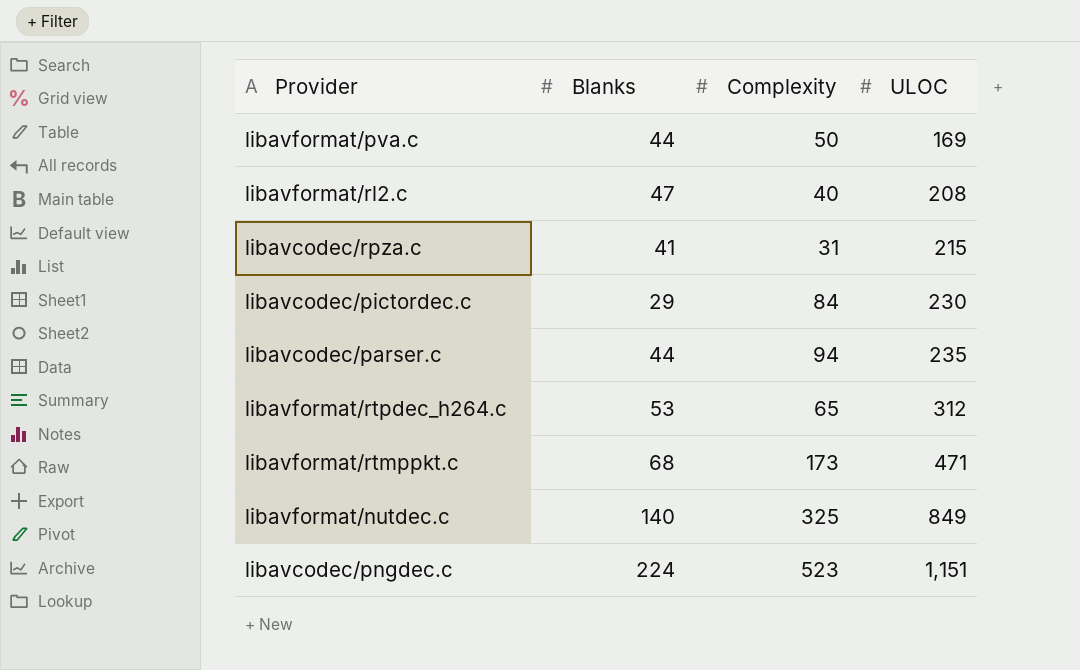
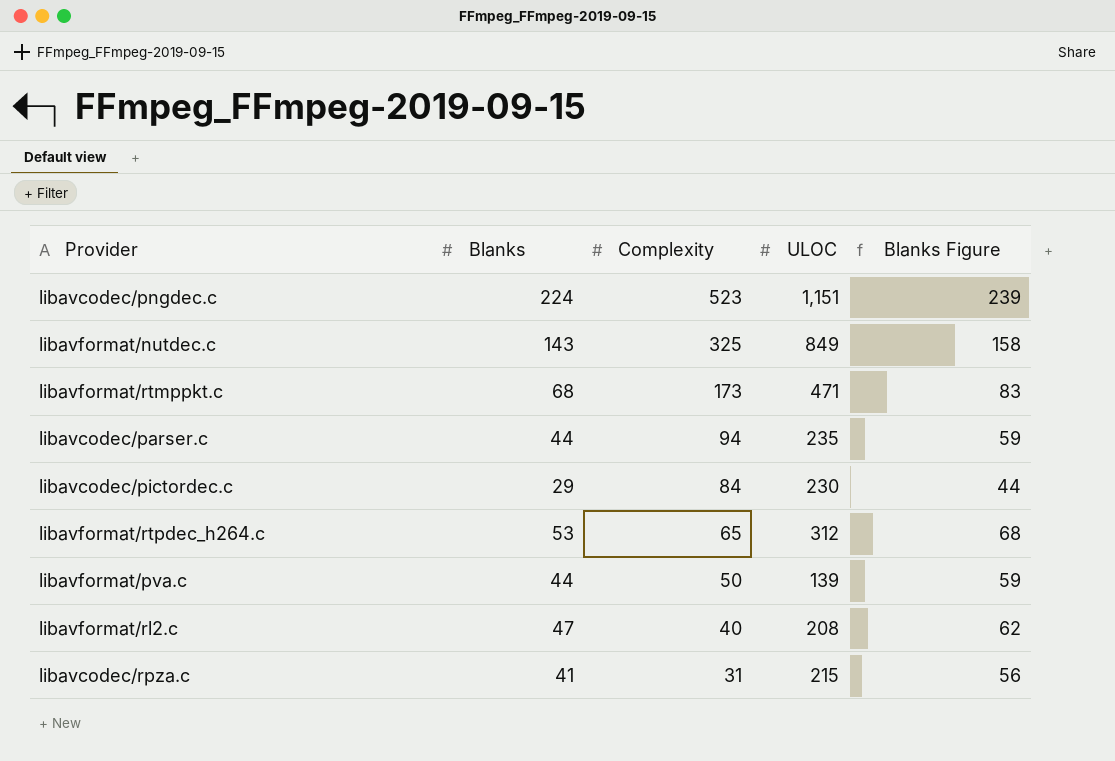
row order: ULOC ascending -> Complexity descending
column Blanks Figure | formula: none -> [Blanks] + 15
libavformat/nutdec.c | Blanks: 140 -> 143
libavformat/pva.c | ULOC: 169 -> 139

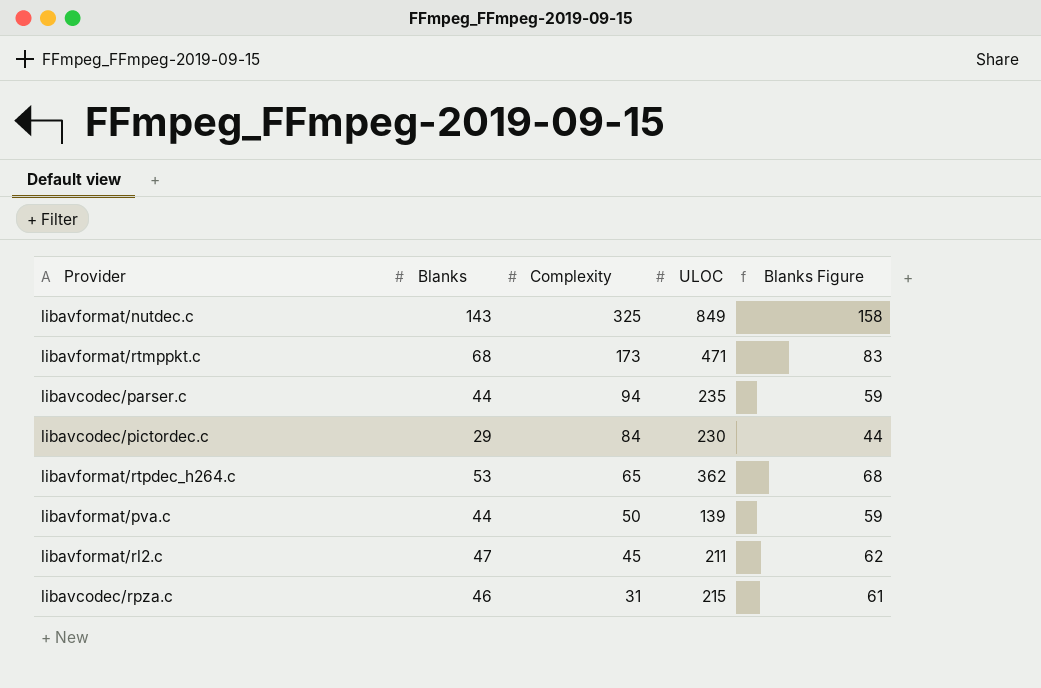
row libavcodec/pngdec.c: 224 | 523 | 1,151 | 239 -> none
libavformat/rtpdec_h264.c | ULOC: 312 -> 362
libavformat/rl2.c | Complexity: 40 -> 45
libavformat/rl2.c | ULOC: 208 -> 211
libavcodec/rpza.c | Blanks: 41 -> 46
libavcodec/rpza.c | Blanks Figure: 56 -> 61

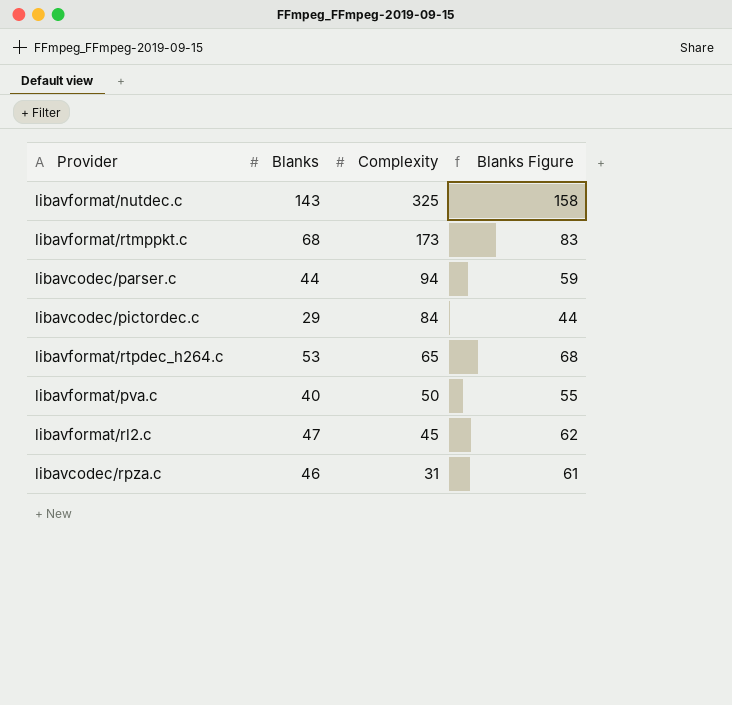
column ULOC | position: 4 -> none
libavformat/pva.c | Blanks: 44 -> 40
libavformat/pva.c | Blanks Figure: 59 -> 55

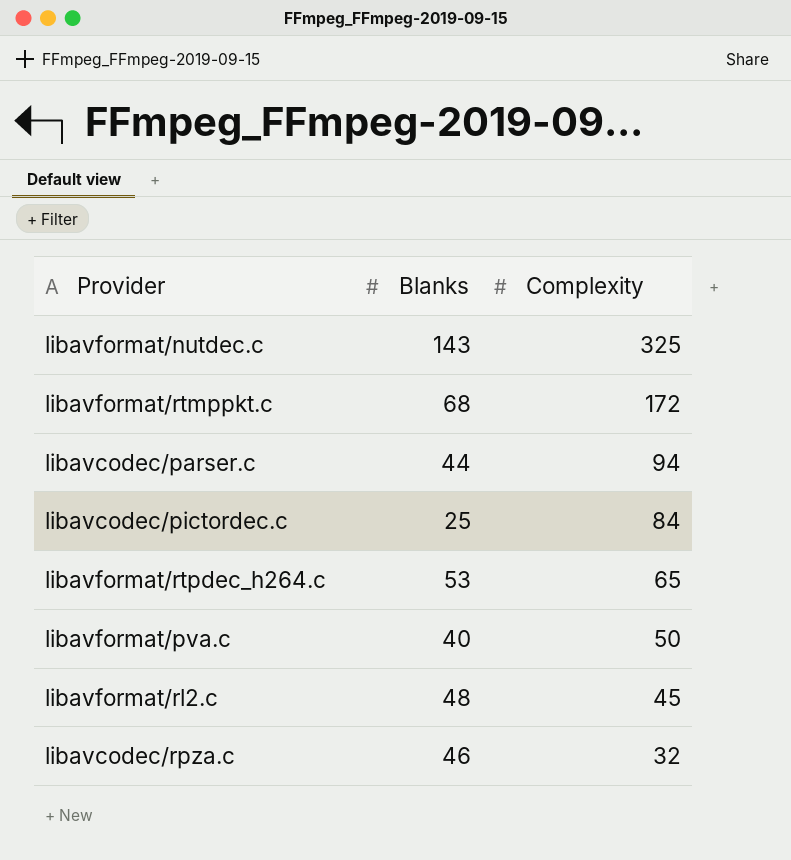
column Blanks Figure | formula: [Blanks] + 15 -> none
libavformat/rtmppkt.c | Complexity: 173 -> 172
libavcodec/pictordec.c | Blanks: 29 -> 25
libavformat/rl2.c | Blanks: 47 -> 48
libavcodec/rpza.c | Complexity: 31 -> 32

